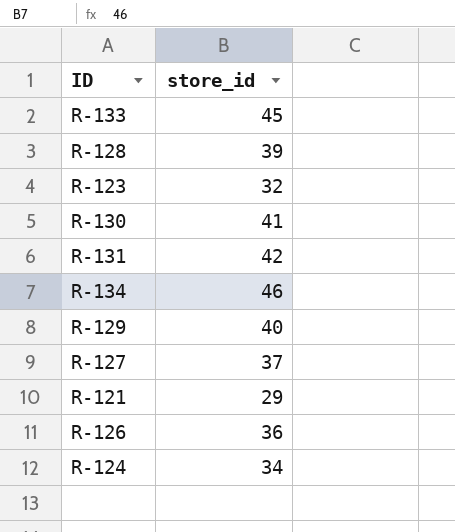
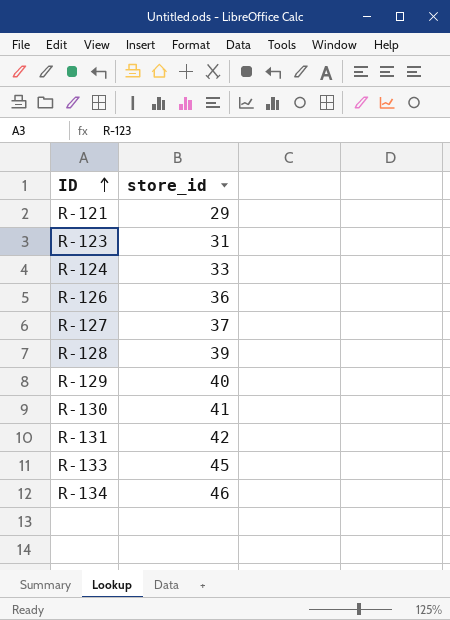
row order: none -> ID ascending
R-123 | store_id: 32 -> 31
R-124 | store_id: 34 -> 33

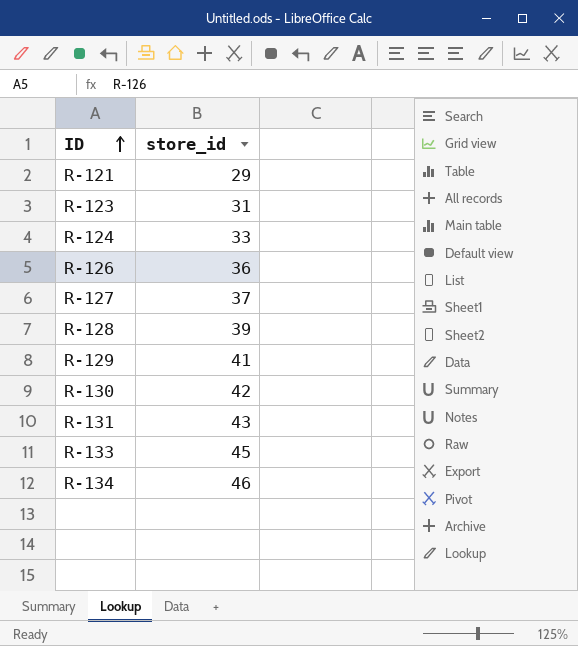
R-129 | store_id: 40 -> 41
R-130 | store_id: 41 -> 42
R-131 | store_id: 42 -> 43

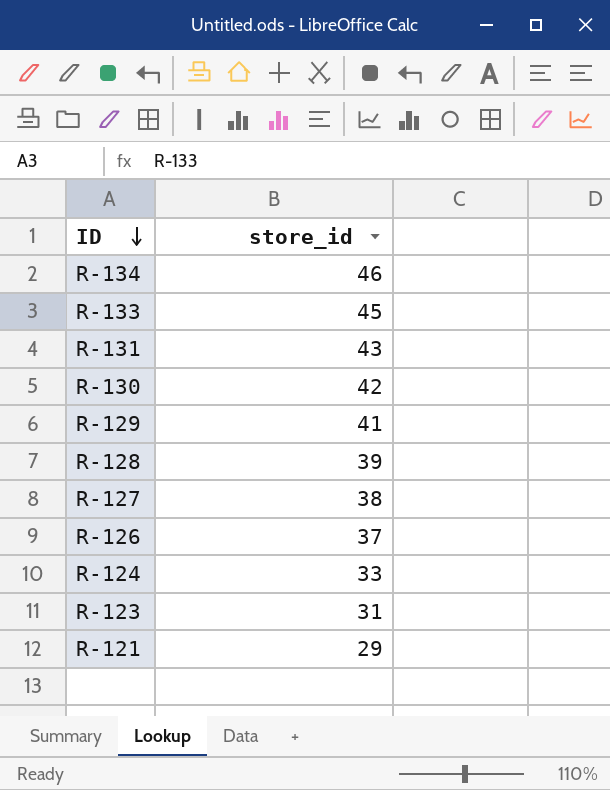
row order: ID ascending -> ID descending
R-127 | store_id: 37 -> 38
R-126 | store_id: 36 -> 37

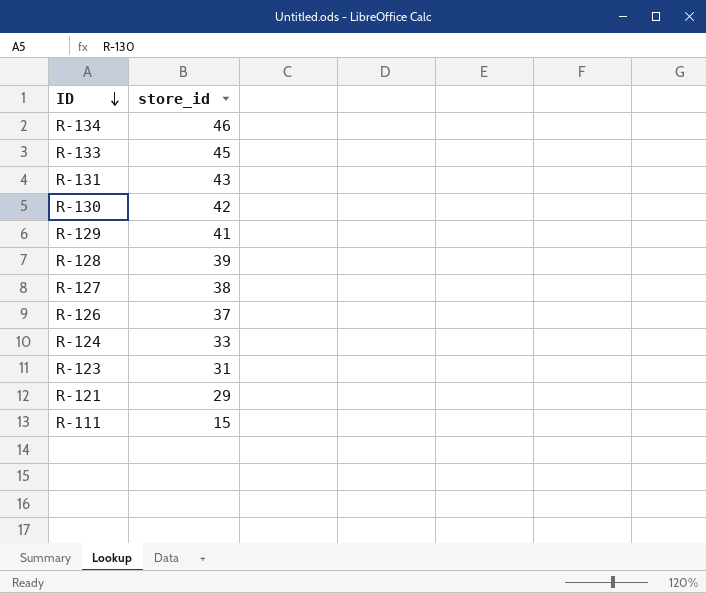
row R-111: none -> 15

